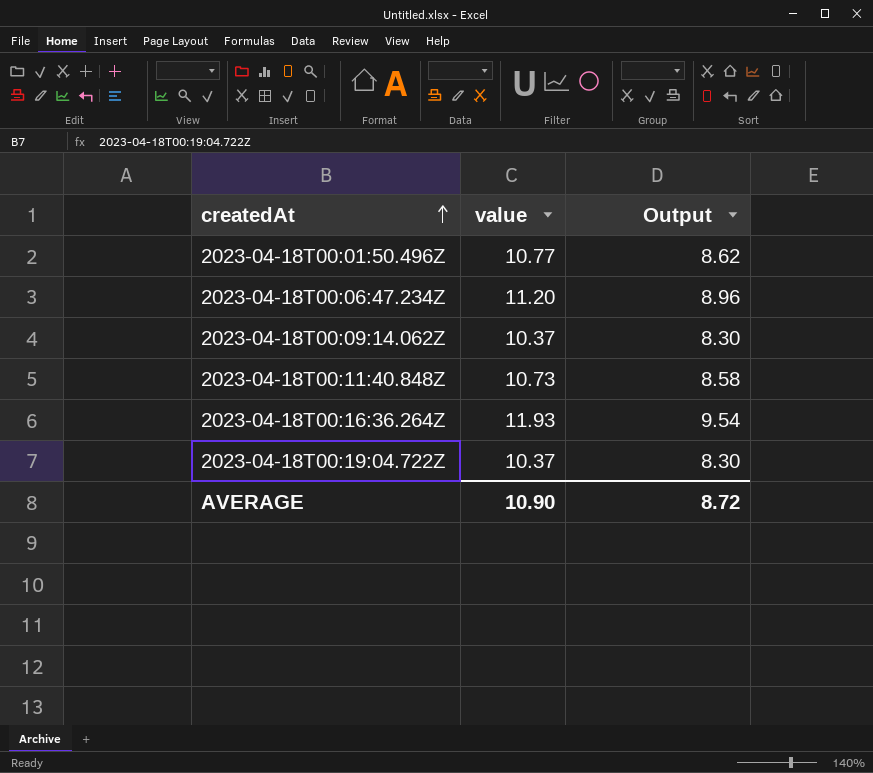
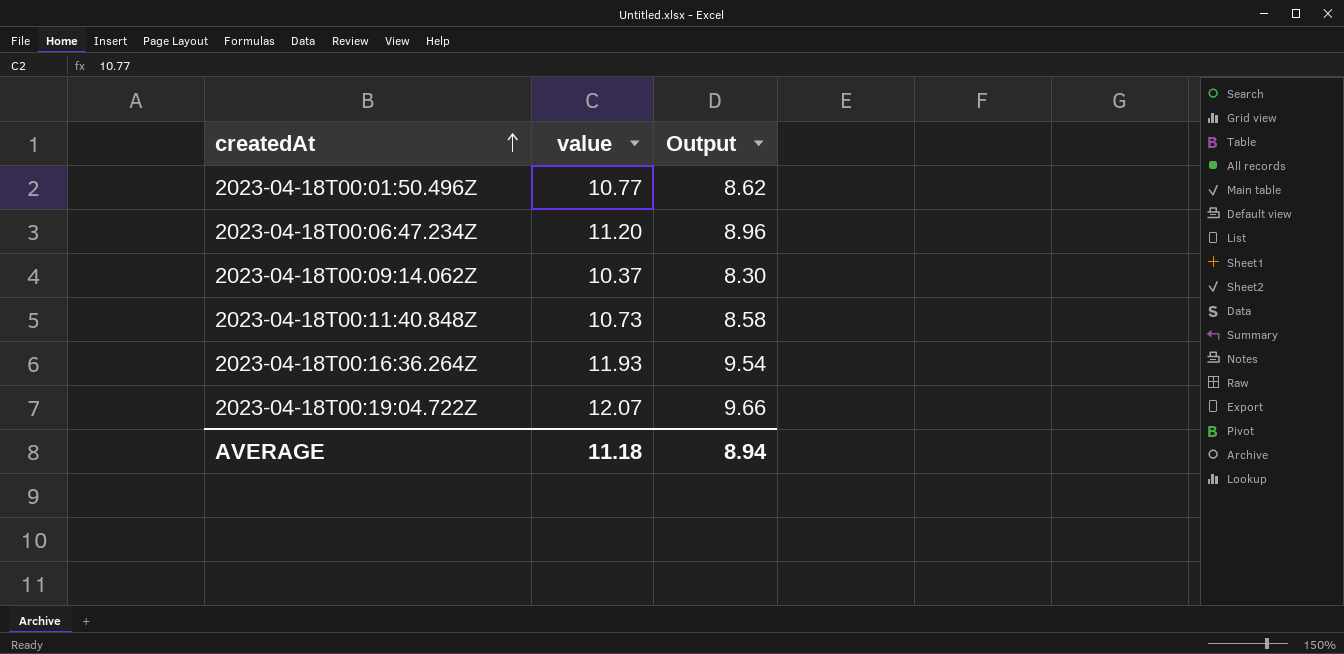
2023-04-18T00:19:04.722Z | value: 10.37 -> 12.07
2023-04-18T00:19:04.722Z | Output: 8.30 -> 9.66
AVERAGE | value: 10.90 -> 11.18
AVERAGE | Output: 8.72 -> 8.94

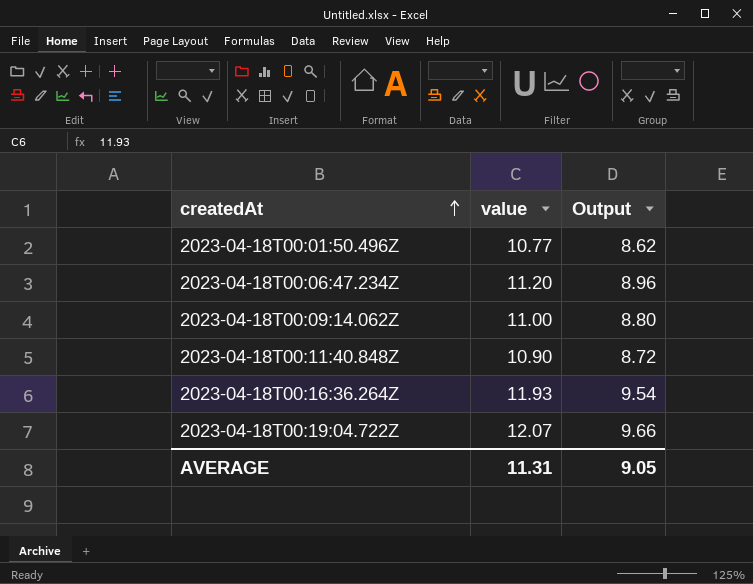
2023-04-18T00:09:14.062Z | value: 10.37 -> 11.00
2023-04-18T00:09:14.062Z | Output: 8.30 -> 8.80
2023-04-18T00:11:40.848Z | value: 10.73 -> 10.90
2023-04-18T00:11:40.848Z | Output: 8.58 -> 8.72
AVERAGE | value: 11.18 -> 11.31
AVERAGE | Output: 8.94 -> 9.05

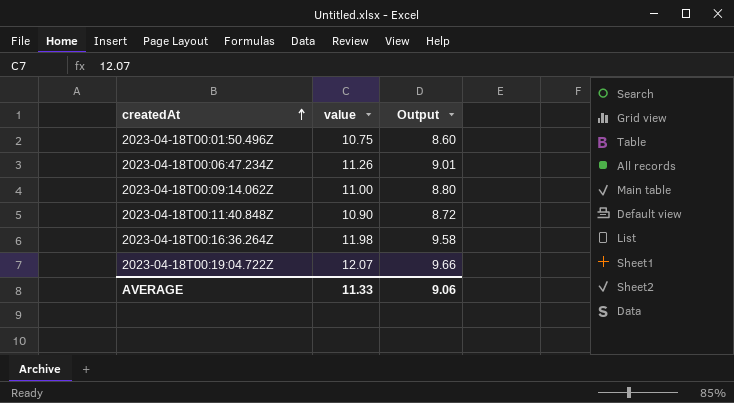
2023-04-18T00:01:50.496Z | value: 10.77 -> 10.75
2023-04-18T00:01:50.496Z | Output: 8.62 -> 8.60
2023-04-18T00:06:47.234Z | value: 11.20 -> 11.26
2023-04-18T00:06:47.234Z | Output: 8.96 -> 9.01
2023-04-18T00:16:36.264Z | value: 11.93 -> 11.98
2023-04-18T00:16:36.264Z | Output: 9.54 -> 9.58
AVERAGE | value: 11.31 -> 11.33
AVERAGE | Output: 9.05 -> 9.06

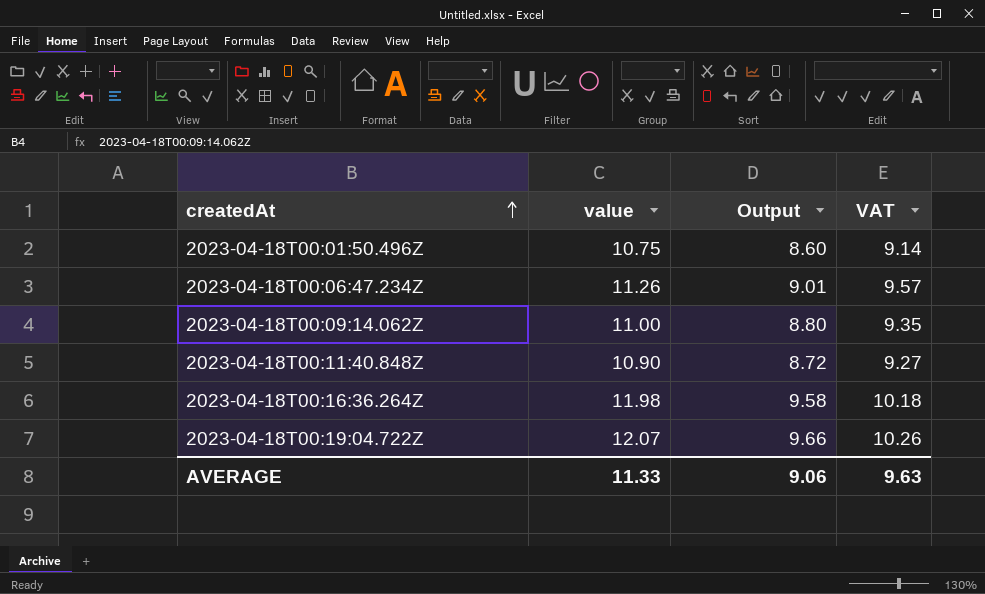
column VAT | formula: none -> [value] * 0.85

